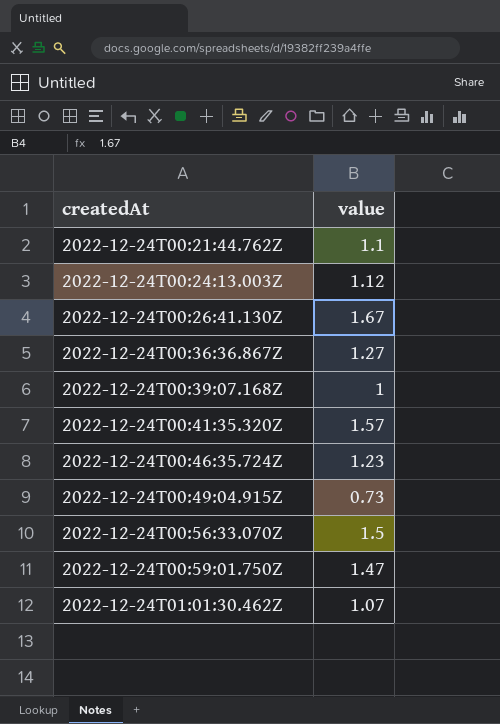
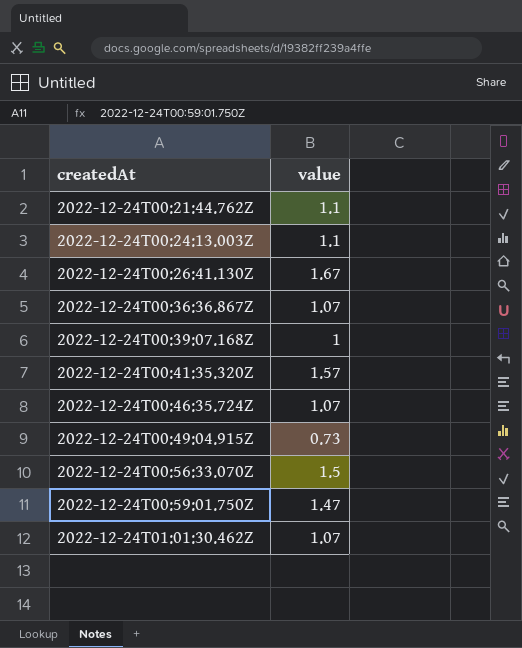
2022-12-24T00:24:13.003Z | value: 1.12 -> 1.1
2022-12-24T00:36:36.867Z | value: 1.27 -> 1.07
2022-12-24T00:46:35.724Z | value: 1.23 -> 1.07

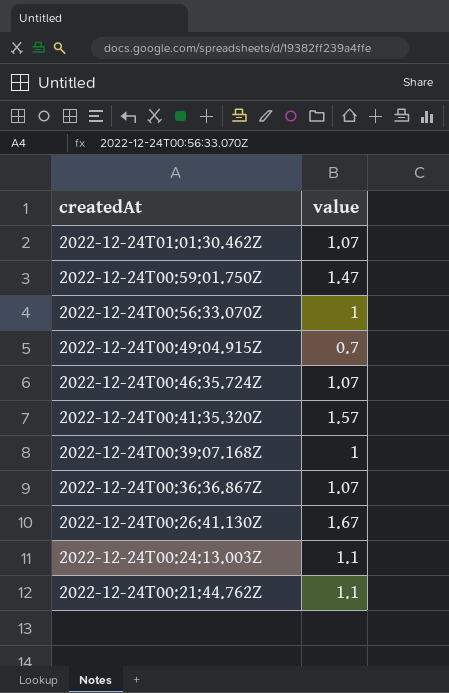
row order: createdAt ascending -> createdAt descending
2022-12-24T00:56:33.070Z | value: 1.5 -> 1
2022-12-24T00:49:04.915Z | value: 0.73 -> 0.7

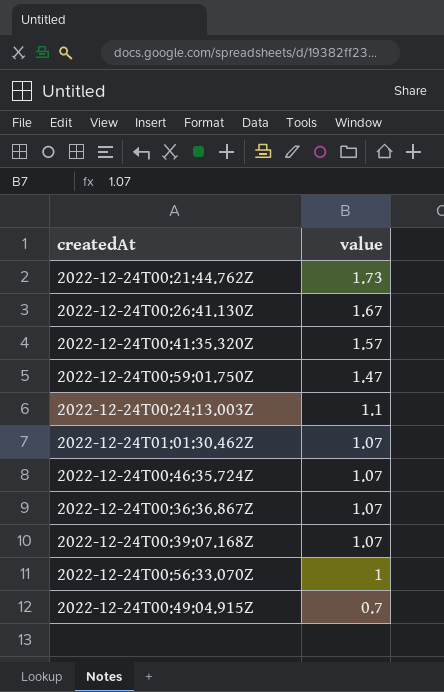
row order: createdAt descending -> value descending
2022-12-24T00:21:44.762Z | value: 1.1 -> 1.73
2022-12-24T00:39:07.168Z | value: 1 -> 1.07

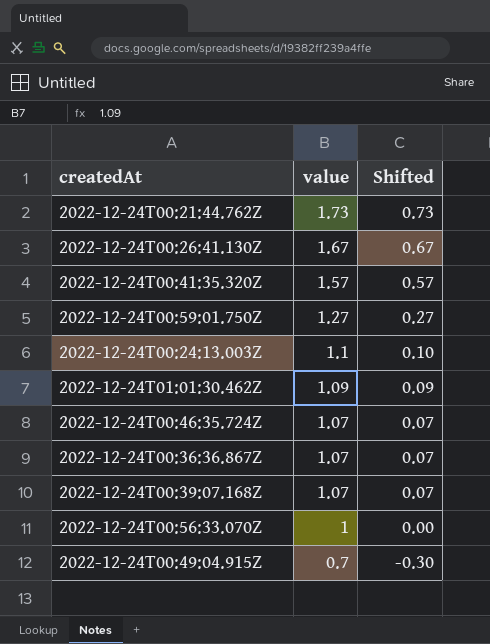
column Shifted | formula: none -> [value] - 1
2022-12-24T00:59:01.750Z | value: 1.47 -> 1.27
2022-12-24T01:01:30.462Z | value: 1.07 -> 1.09

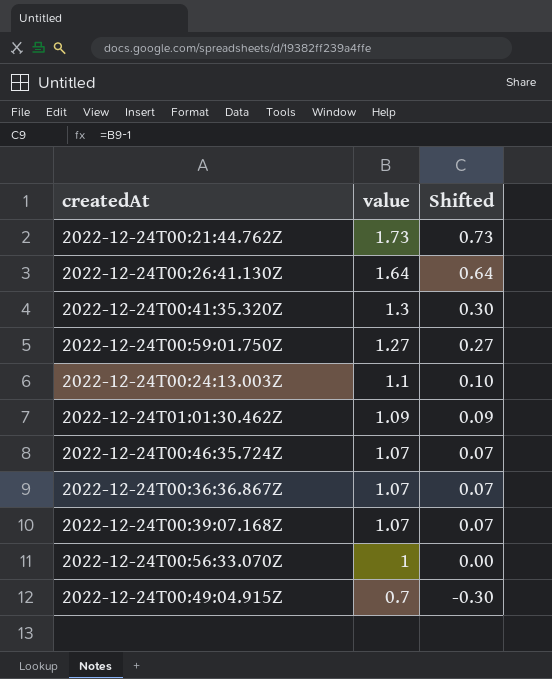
2022-12-24T00:26:41.130Z | value: 1.67 -> 1.64
2022-12-24T00:26:41.130Z | Shifted: 0.67 -> 0.64
2022-12-24T00:41:35.320Z | value: 1.57 -> 1.3
2022-12-24T00:41:35.320Z | Shifted: 0.57 -> 0.30

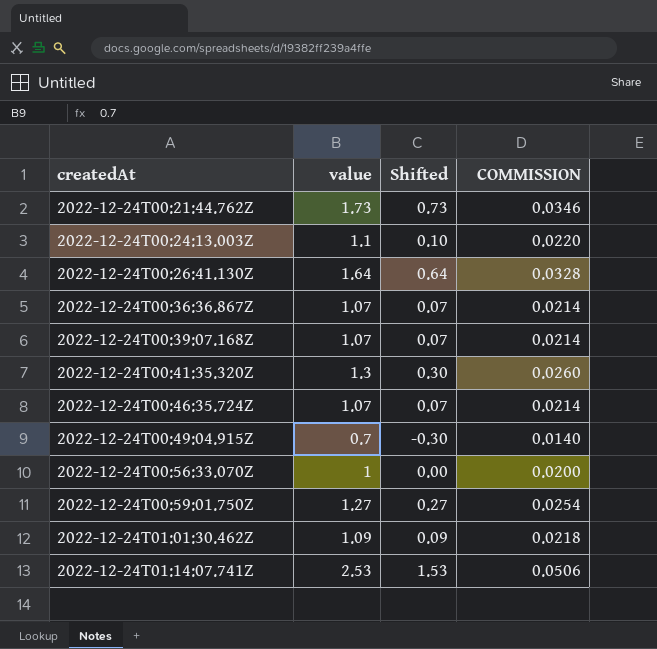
row order: value descending -> createdAt ascending
column COMMISSION | formula: none -> [value] * 0.02
row 2022-12-24T01:14:07.741Z: none -> 2.53 | 1.53 | 0.0506

